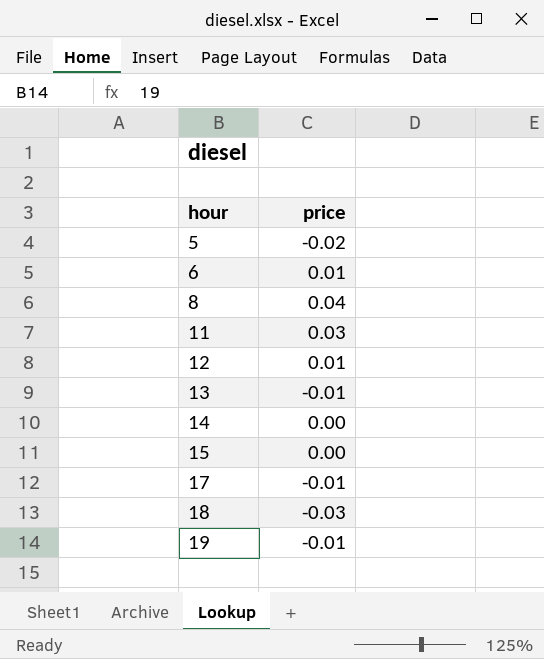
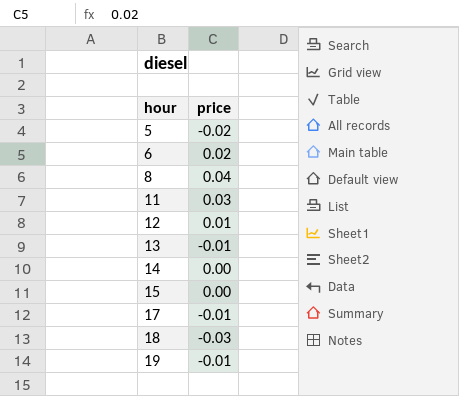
6 | price: 0.01 -> 0.02

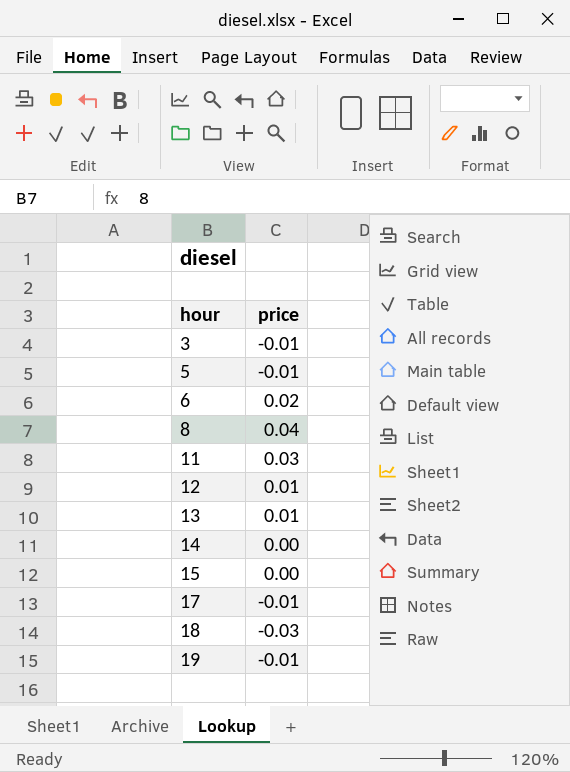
row 3: none -> -0.01
5 | price: -0.02 -> -0.01
13 | price: -0.01 -> 0.01

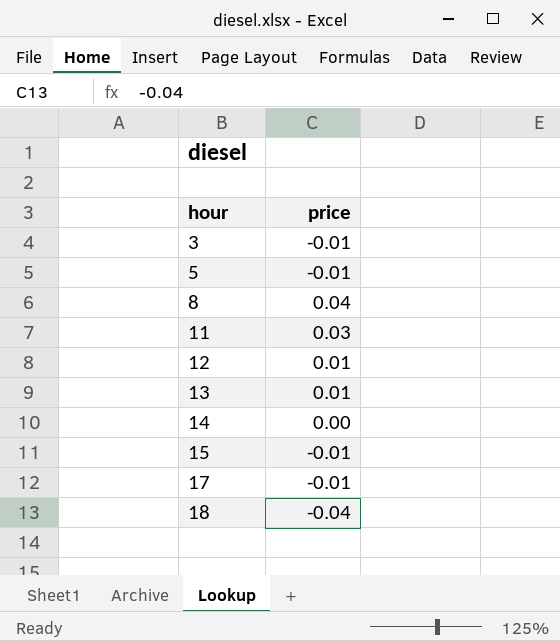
row 6: 0.02 -> none
row 19: -0.01 -> none
15 | price: 0.00 -> -0.01
18 | price: -0.03 -> -0.04

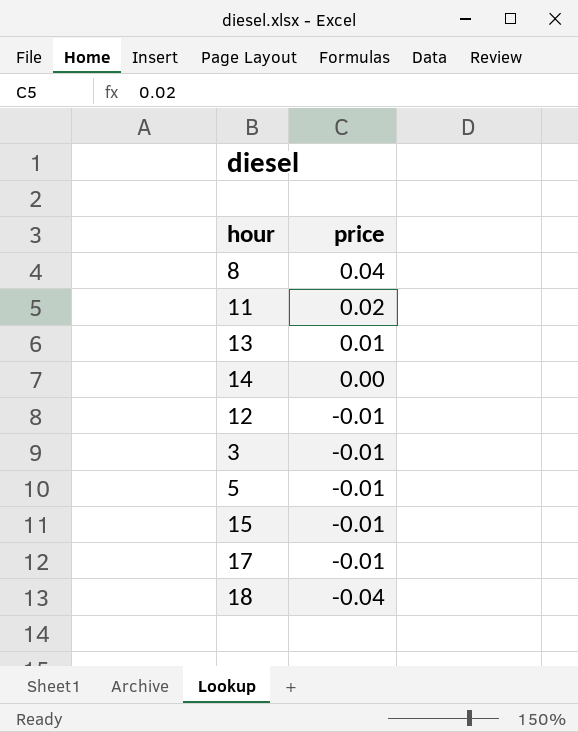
row order: hour ascending -> price descending
11 | price: 0.03 -> 0.02
12 | price: 0.01 -> -0.01

